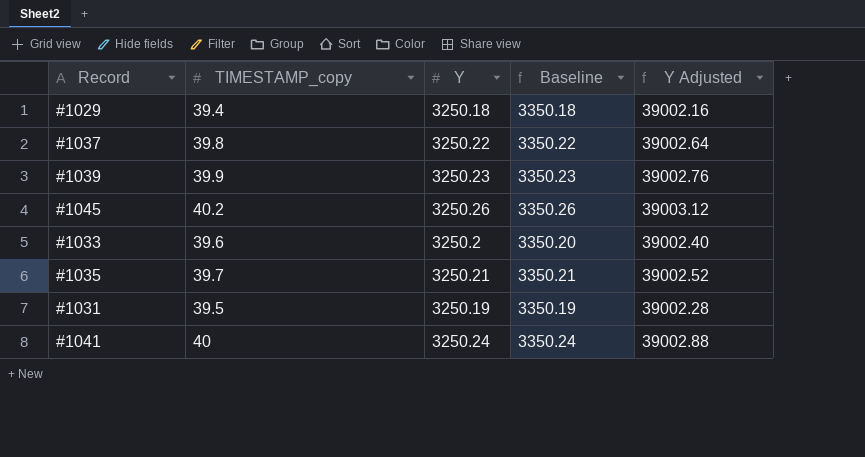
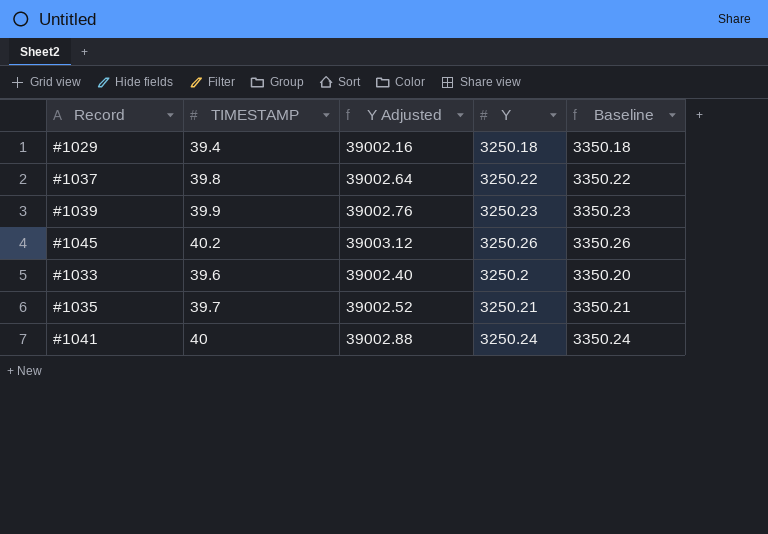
column name: TIMESTAMP_copy -> TIMESTAMP
column Y Adjusted | position: 5 -> 3
row #1031: 39.5 | 3250.19 | 3350.19 | 39002.28 -> none

